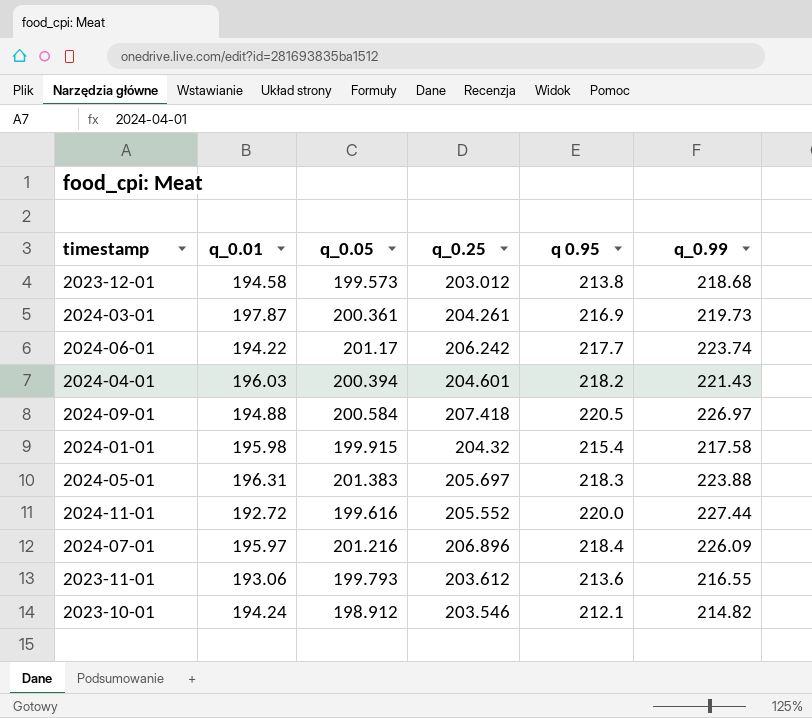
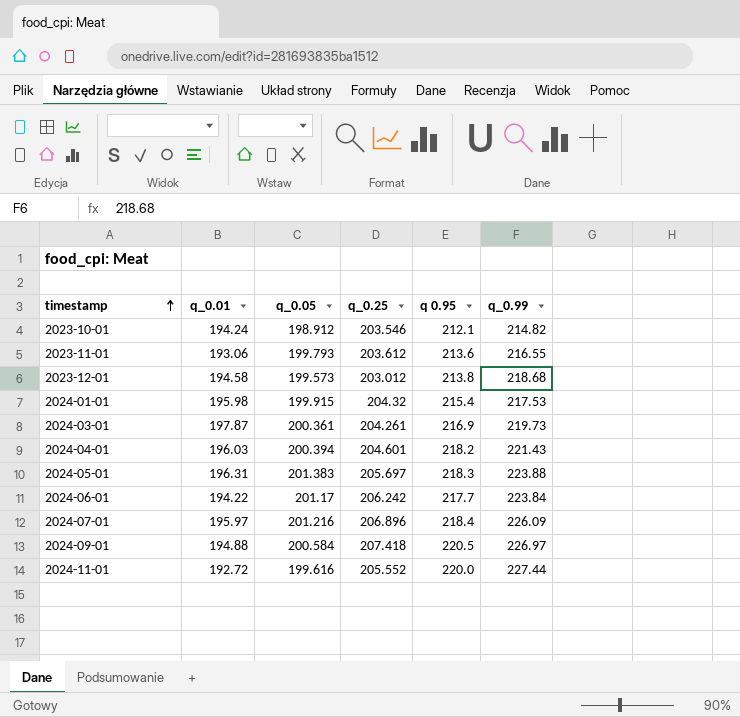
row order: none -> timestamp ascending
2024-01-01 | q_0.99: 217.58 -> 217.53
2024-06-01 | q_0.99: 223.74 -> 223.84

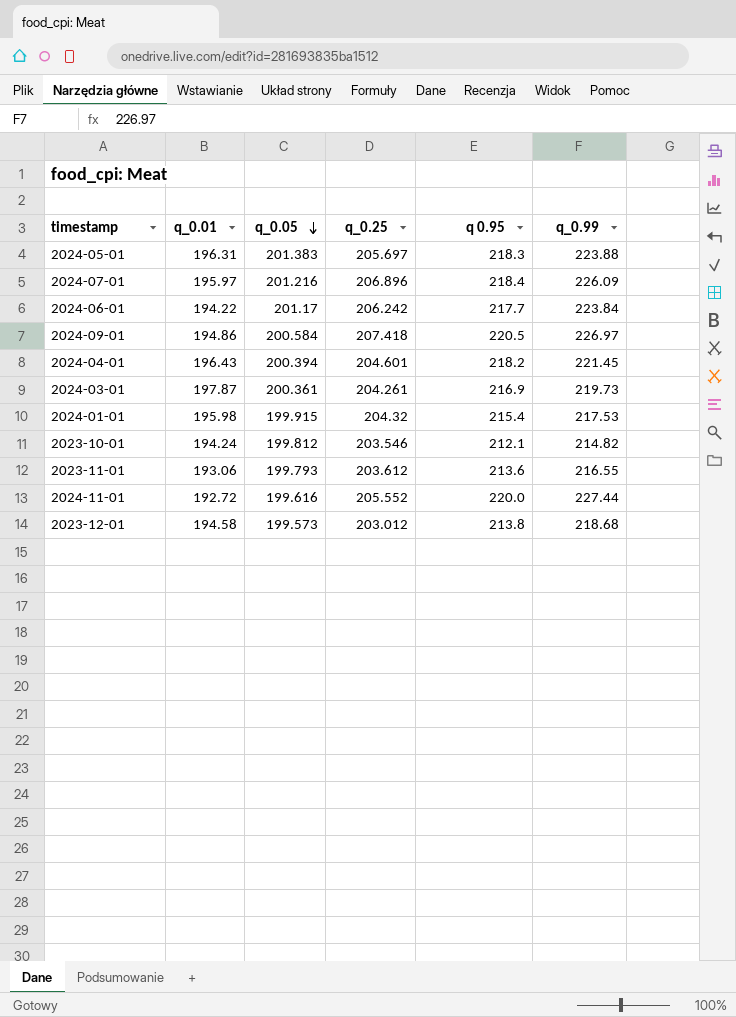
row order: timestamp ascending -> q_0.05 descending
2024-09-01 | q_0.01: 194.88 -> 194.86
2024-04-01 | q_0.01: 196.03 -> 196.43
2024-04-01 | q_0.99: 221.43 -> 221.45
2023-10-01 | q_0.05: 198.912 -> 199.812

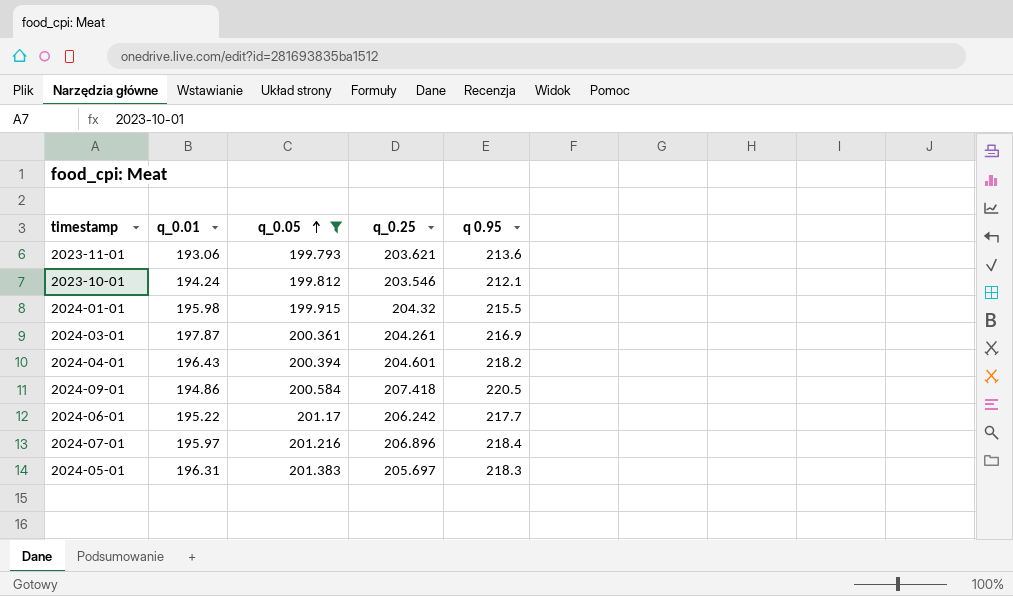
filter: none -> q_0.05 >= 199.793
row order: q_0.05 descending -> q_0.05 ascending
column q_0.99 | position: 6 -> none
2023-11-01 | q_0.25: 203.612 -> 203.621
2024-01-01 | q 0.95: 215.4 -> 215.5
2024-06-01 | q_0.01: 194.22 -> 195.22

